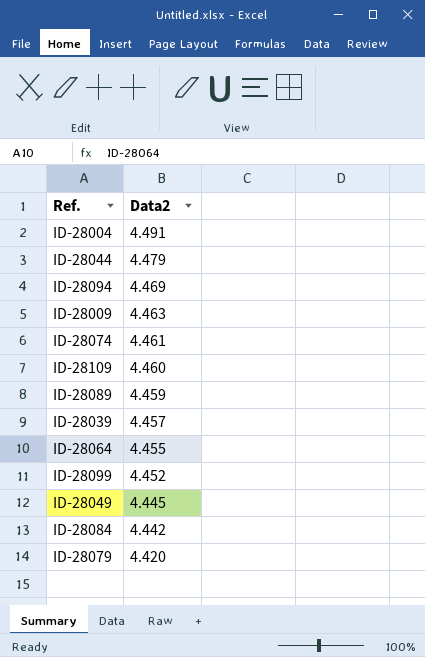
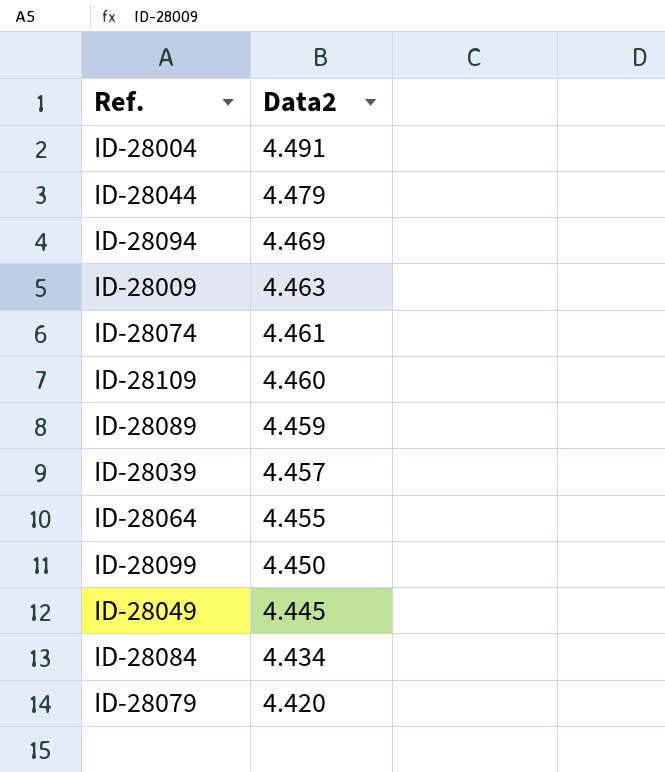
ID-28099 | Data2: 4.452 -> 4.450
ID-28084 | Data2: 4.442 -> 4.434

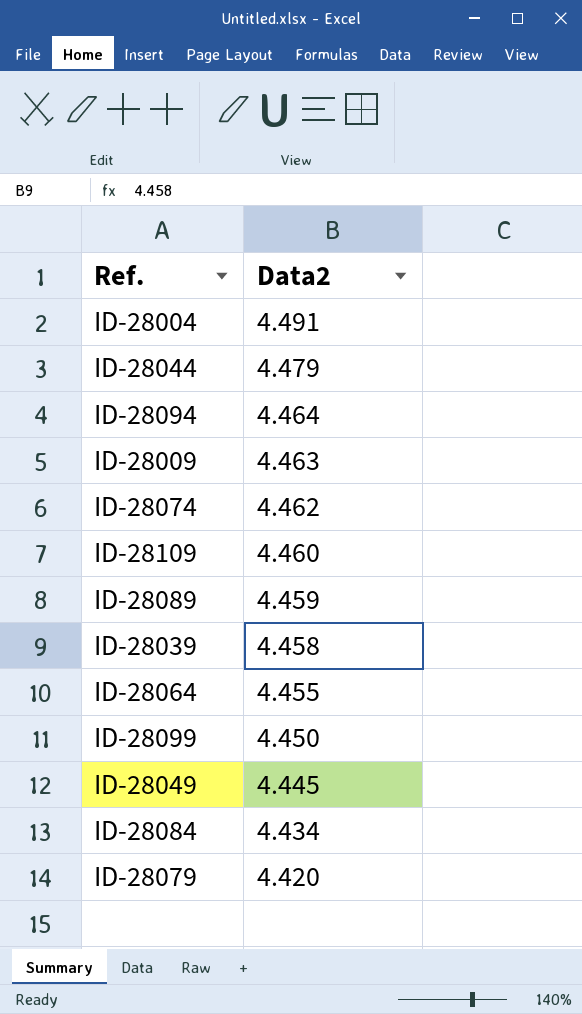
ID-28094 | Data2: 4.469 -> 4.464
ID-28074 | Data2: 4.461 -> 4.462
ID-28039 | Data2: 4.457 -> 4.458

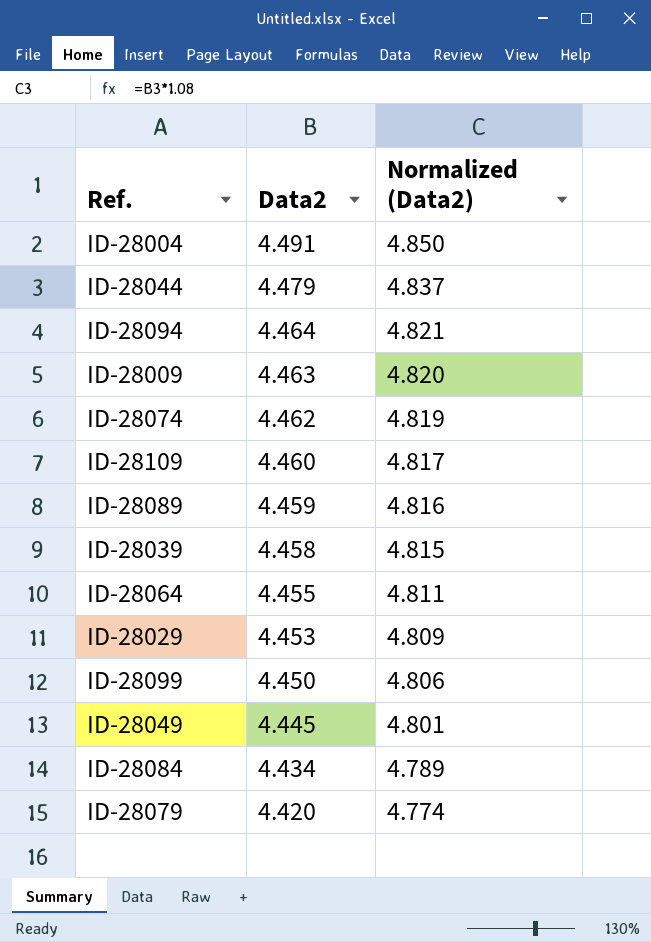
column Normalized (Data2) | formula: none -> [Data2] * 1.08
row ID-28029: none -> 4.453 | 4.809

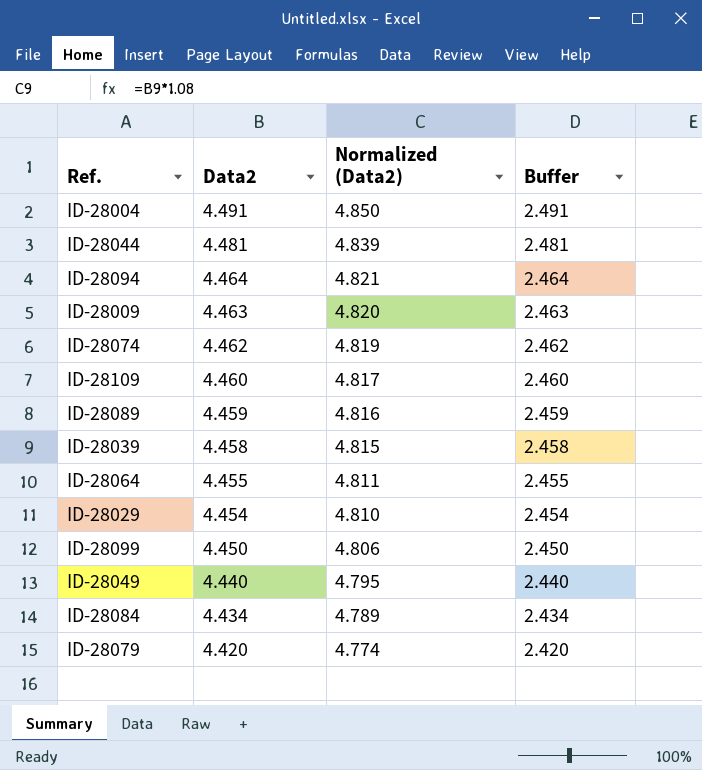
column Buffer | formula: none -> [Data2] - 2
ID-28044 | Data2: 4.479 -> 4.481
ID-28044 | Normalized (Data2): 4.837 -> 4.839
ID-28029 | Data2: 4.453 -> 4.454
ID-28029 | Normalized (Data2): 4.809 -> 4.810
ID-28049 | Data2: 4.445 -> 4.440
ID-28049 | Normalized (Data2): 4.801 -> 4.795

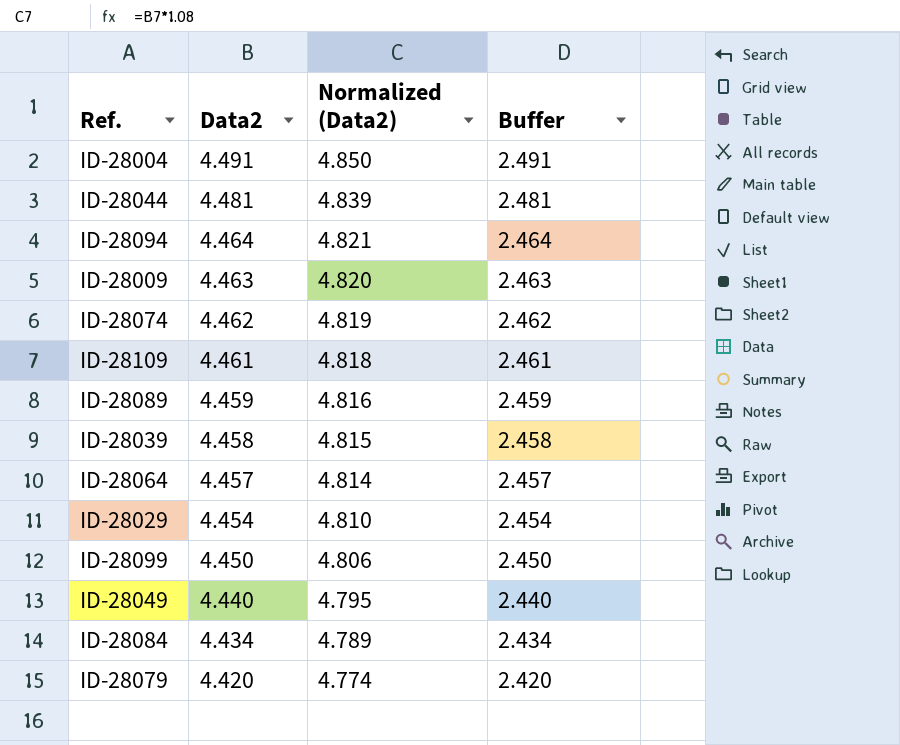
ID-28109 | Data2: 4.460 -> 4.461
ID-28109 | Normalized (Data2): 4.817 -> 4.818
ID-28109 | Buffer: 2.460 -> 2.461
ID-28064 | Data2: 4.455 -> 4.457
ID-28064 | Normalized (Data2): 4.811 -> 4.814
ID-28064 | Buffer: 2.455 -> 2.457

